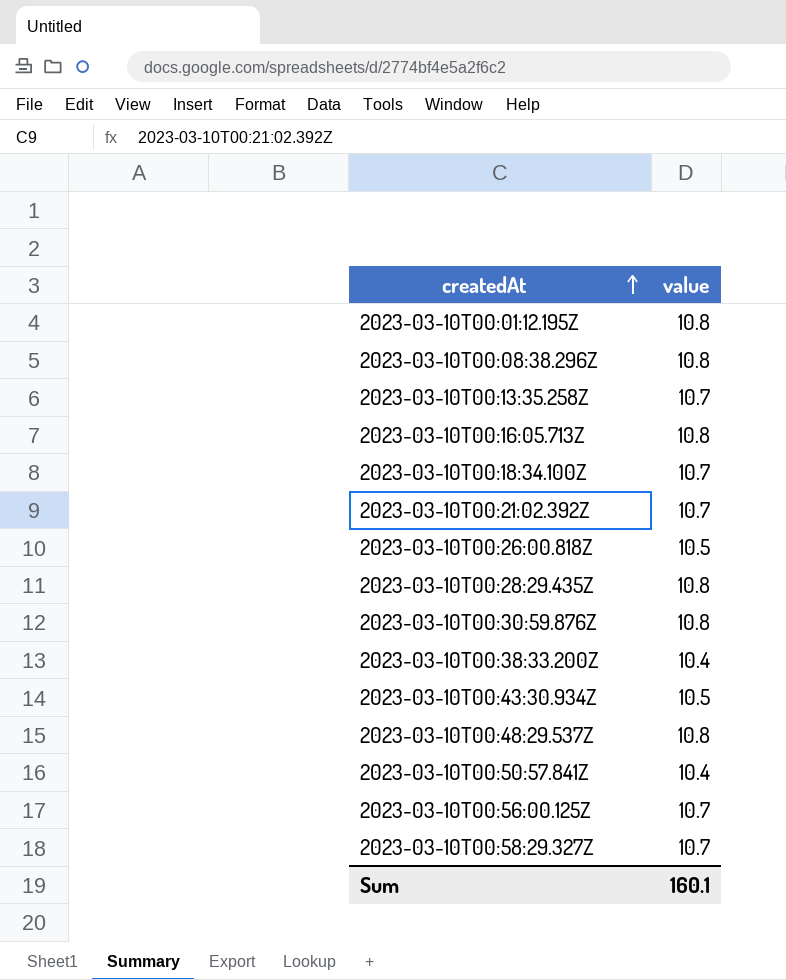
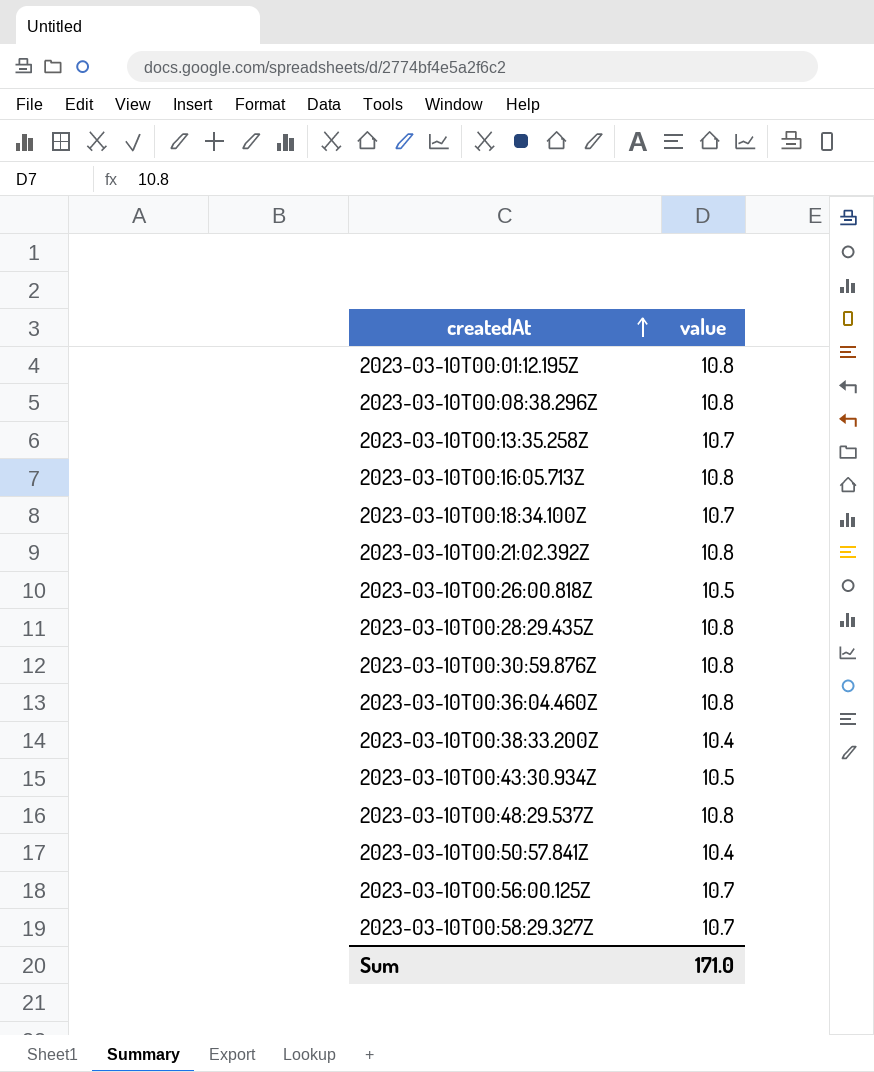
2023-03-10T00:21:02.392Z | value: 10.7 -> 10.8
row 2023-03-10T00:36:04.460Z: none -> 10.8
Sum | value: 160.1 -> 171.0

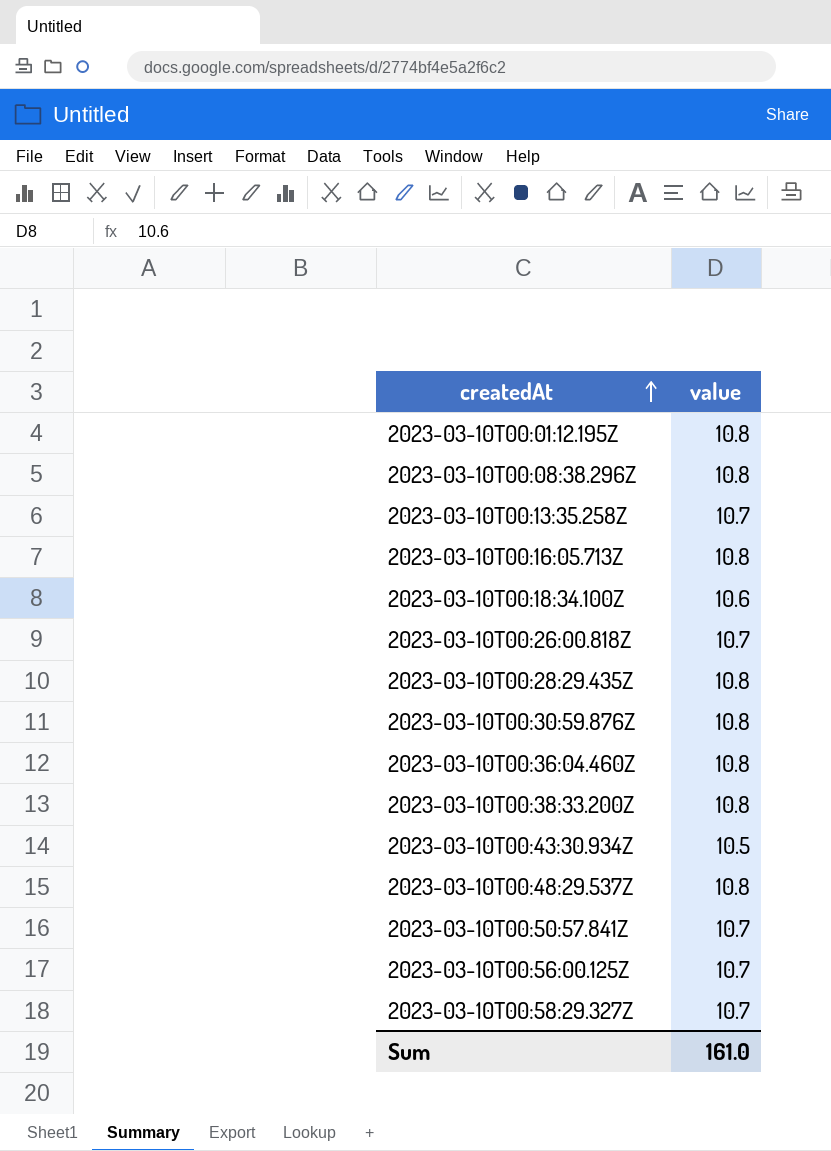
row 2023-03-10T00:21:02.392Z: 10.8 -> none
2023-03-10T00:18:34.100Z | value: 10.7 -> 10.6
2023-03-10T00:26:00.818Z | value: 10.5 -> 10.7
2023-03-10T00:38:33.200Z | value: 10.4 -> 10.8
2023-03-10T00:50:57.841Z | value: 10.4 -> 10.7
Sum | value: 171.0 -> 161.0

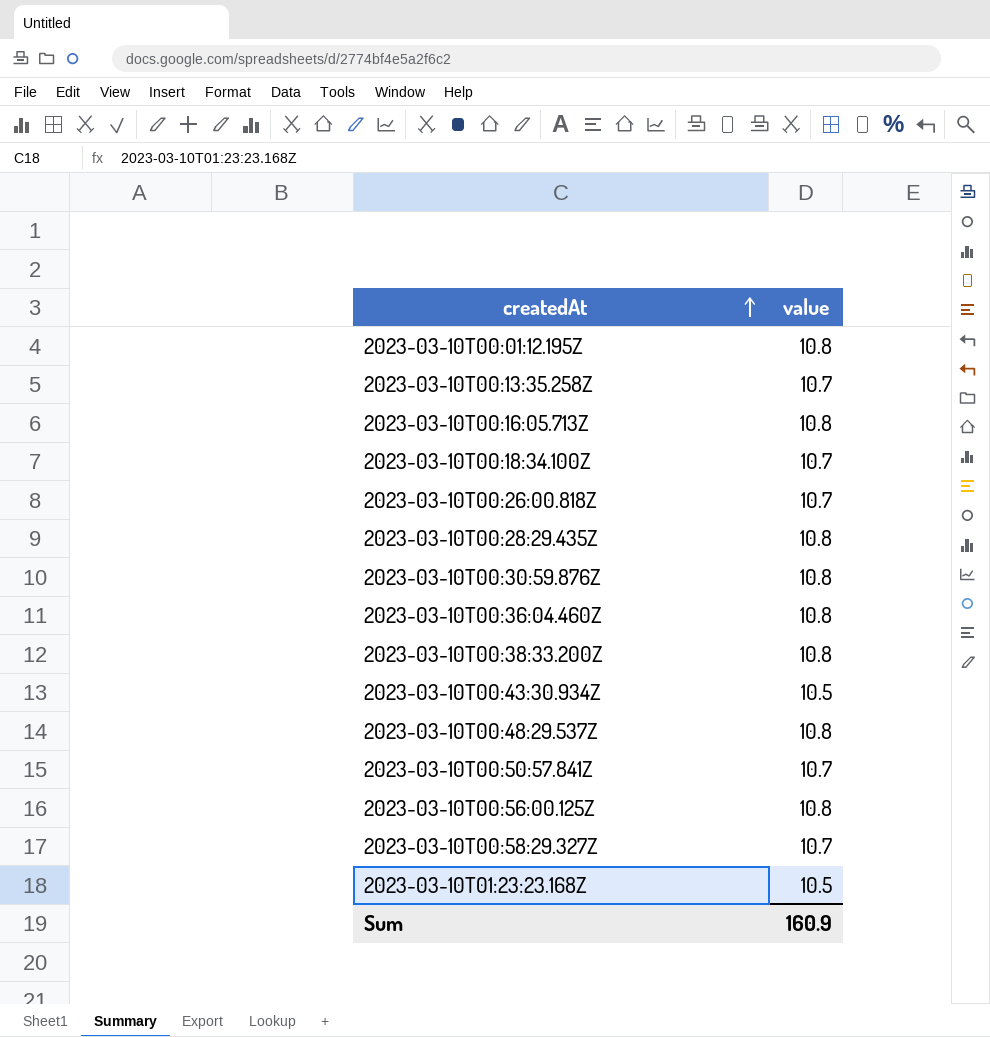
row 2023-03-10T00:08:38.296Z: 10.8 -> none
2023-03-10T00:18:34.100Z | value: 10.6 -> 10.7
2023-03-10T00:56:00.125Z | value: 10.7 -> 10.8
row 2023-03-10T01:23:23.168Z: none -> 10.5
Sum | value: 161.0 -> 160.9

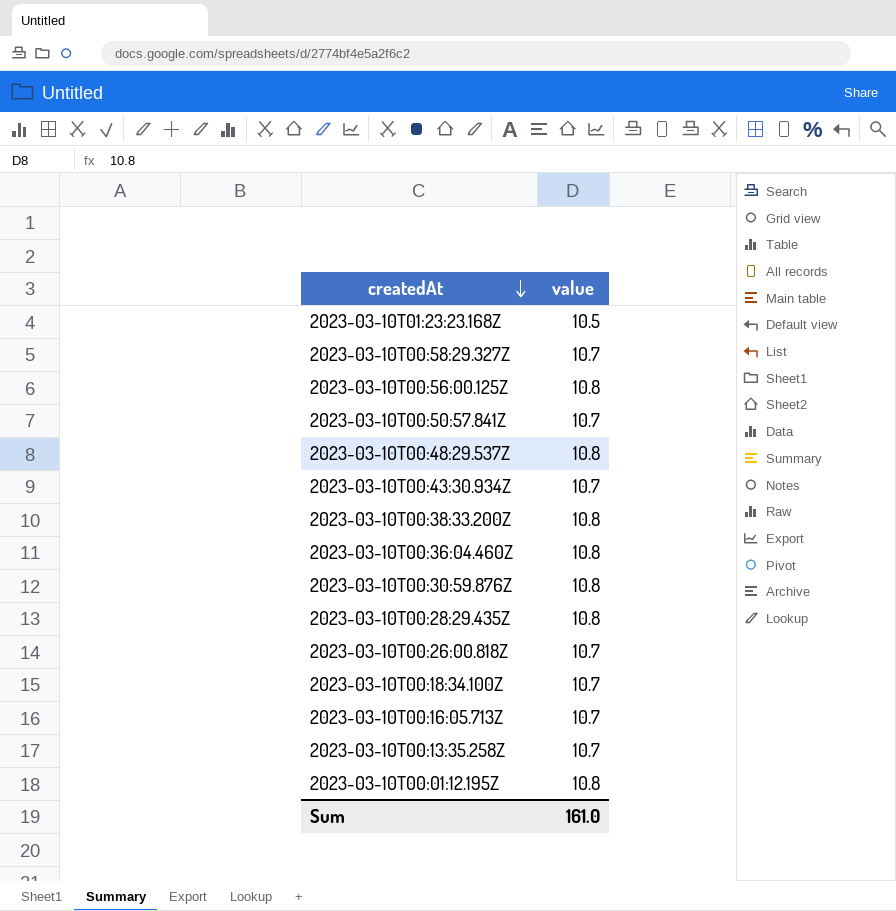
row order: createdAt ascending -> createdAt descending
2023-03-10T00:43:30.934Z | value: 10.5 -> 10.7
2023-03-10T00:16:05.713Z | value: 10.8 -> 10.7
Sum | value: 160.9 -> 161.0

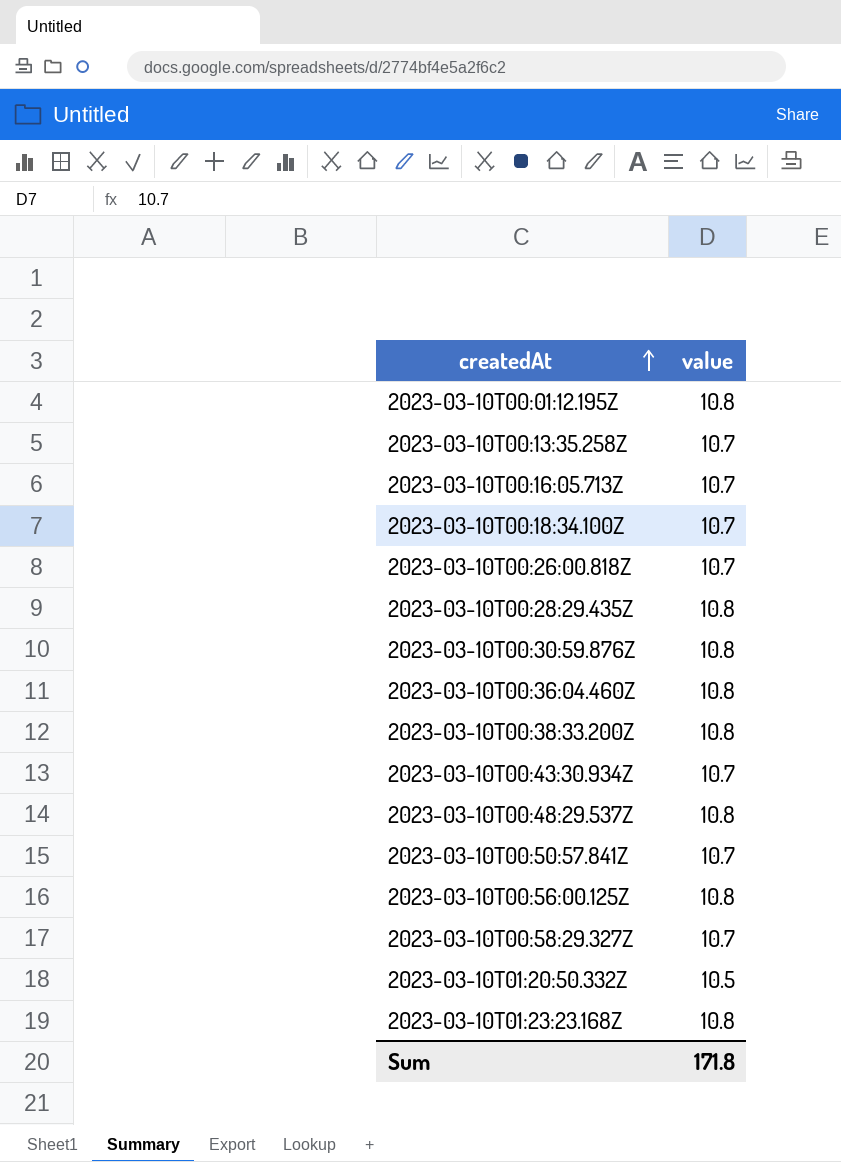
row order: createdAt descending -> createdAt ascending
row 2023-03-10T01:20:50.332Z: none -> 10.5
2023-03-10T01:23:23.168Z | value: 10.5 -> 10.8
Sum | value: 161.0 -> 171.8

